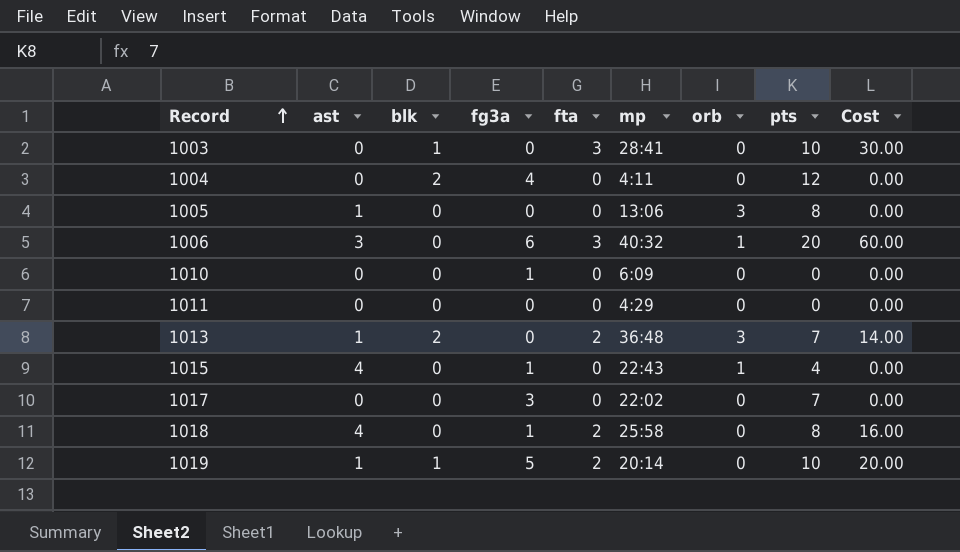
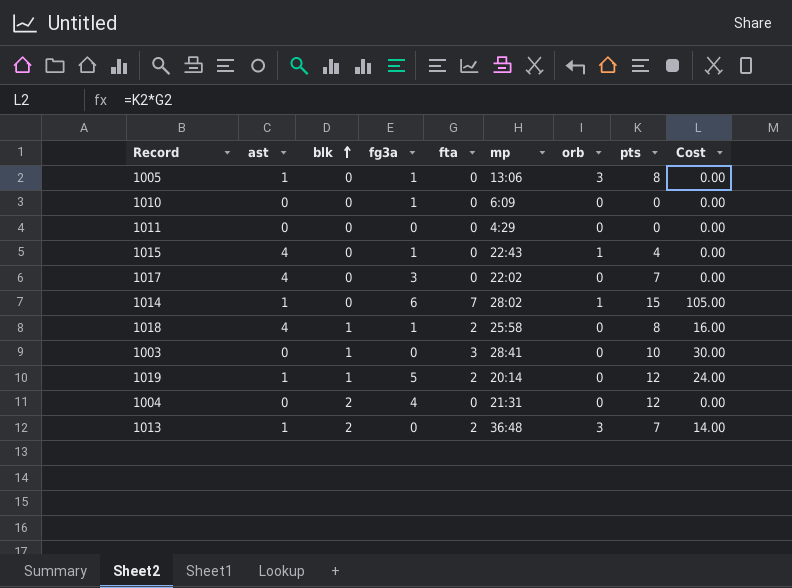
row order: Record ascending -> blk ascending
row 1006: 3 | 0 | 6 | 3 | 40:32 | 1 | 20 | 60.00 -> none
1005 | fg3a: 0 -> 1
1017 | ast: 0 -> 4
row 1014: none -> 1 | 0 | 6 | 7 | 28:02 | 1 | 15 | 105.00
1018 | blk: 0 -> 1
1019 | pts: 10 -> 12
1019 | Cost: 20.00 -> 24.00
1004 | mp: 4:11 -> 21:31

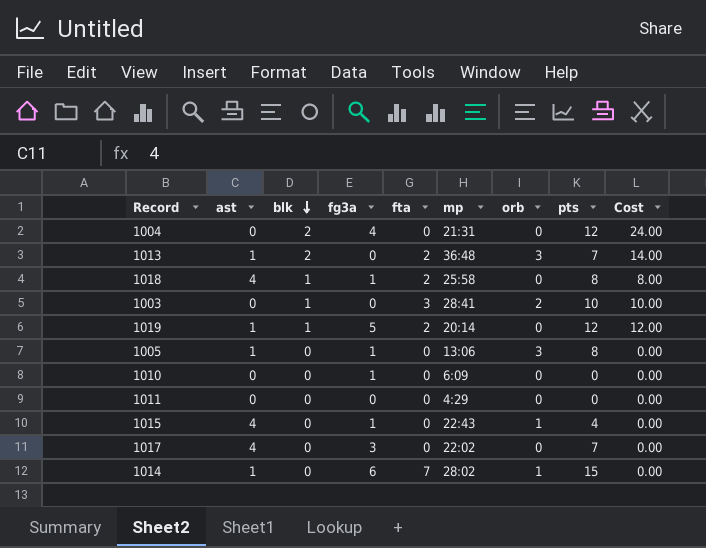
row order: blk ascending -> blk descending
column Cost | formula: [fta] * [pts] -> [blk] * [pts]
1003 | orb: 0 -> 2

